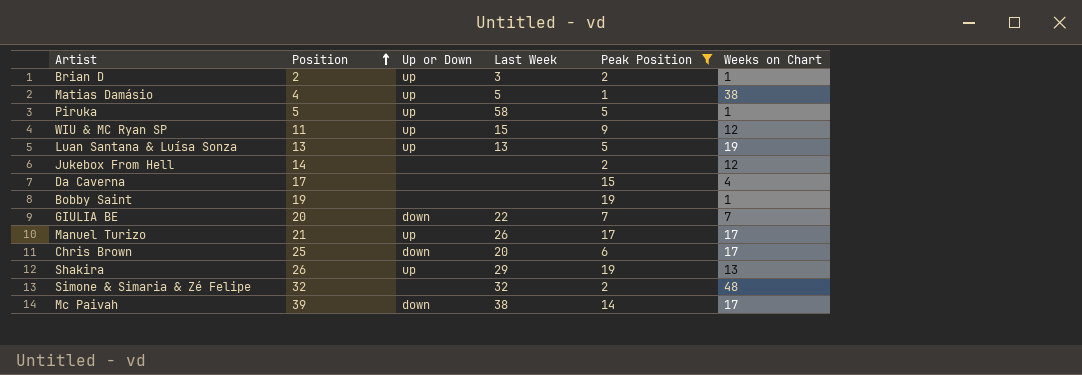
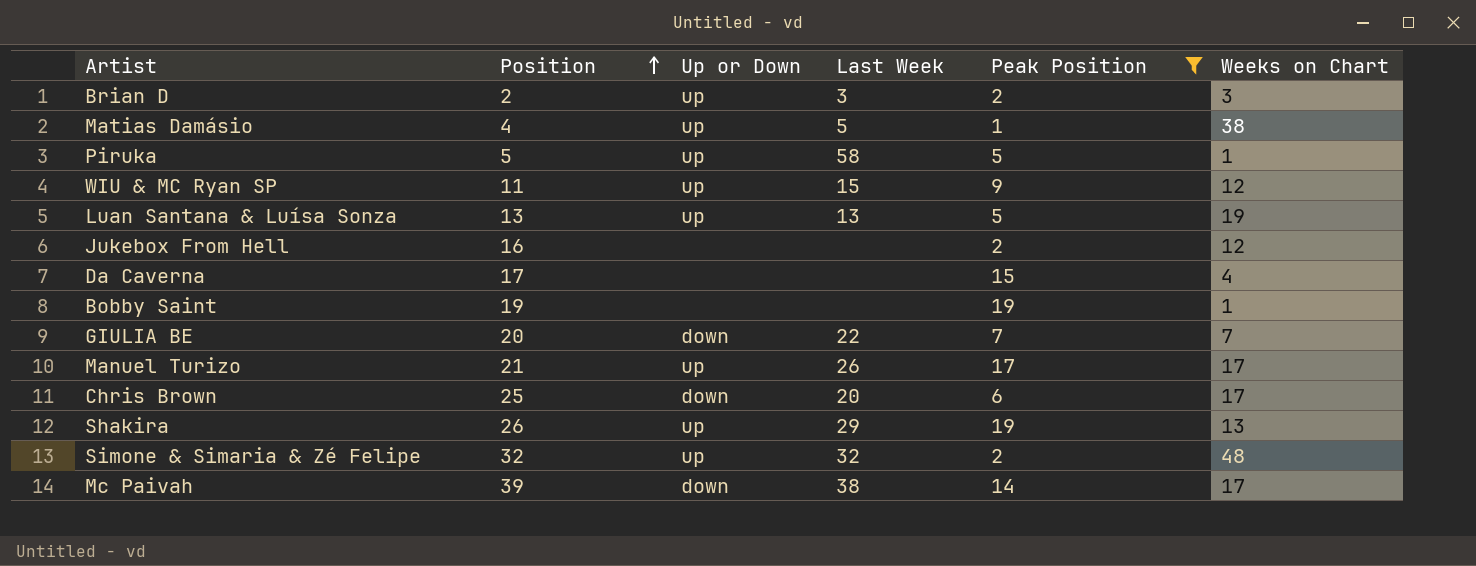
Brian D | Weeks on Chart: 1 -> 3
Jukebox From Hell | Position: 14 -> 16
Simone & Simaria & Zé Felipe | Up or Down: none -> up

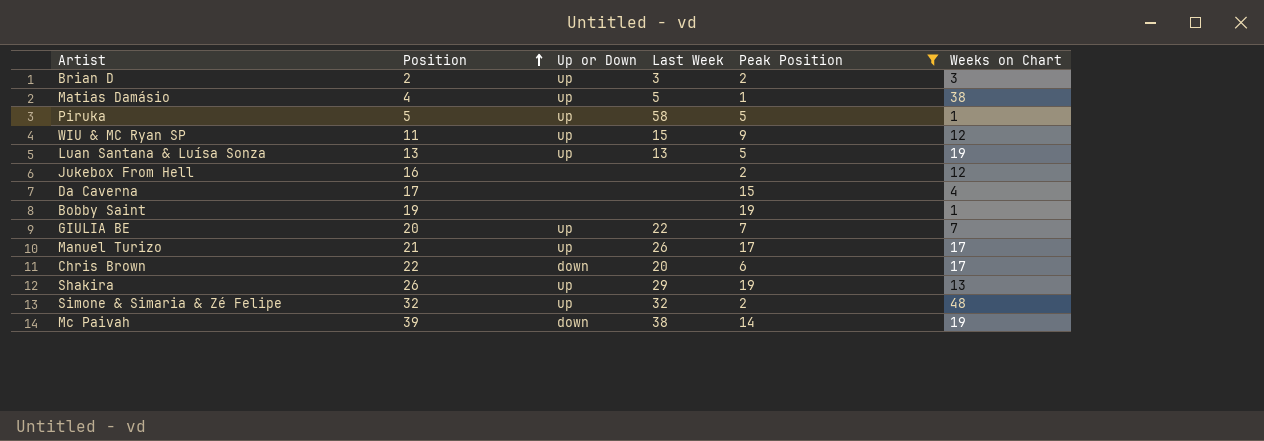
GIULIA BE | Up or Down: down -> up
Chris Brown | Position: 25 -> 22
Mc Paivah | Weeks on Chart: 17 -> 19

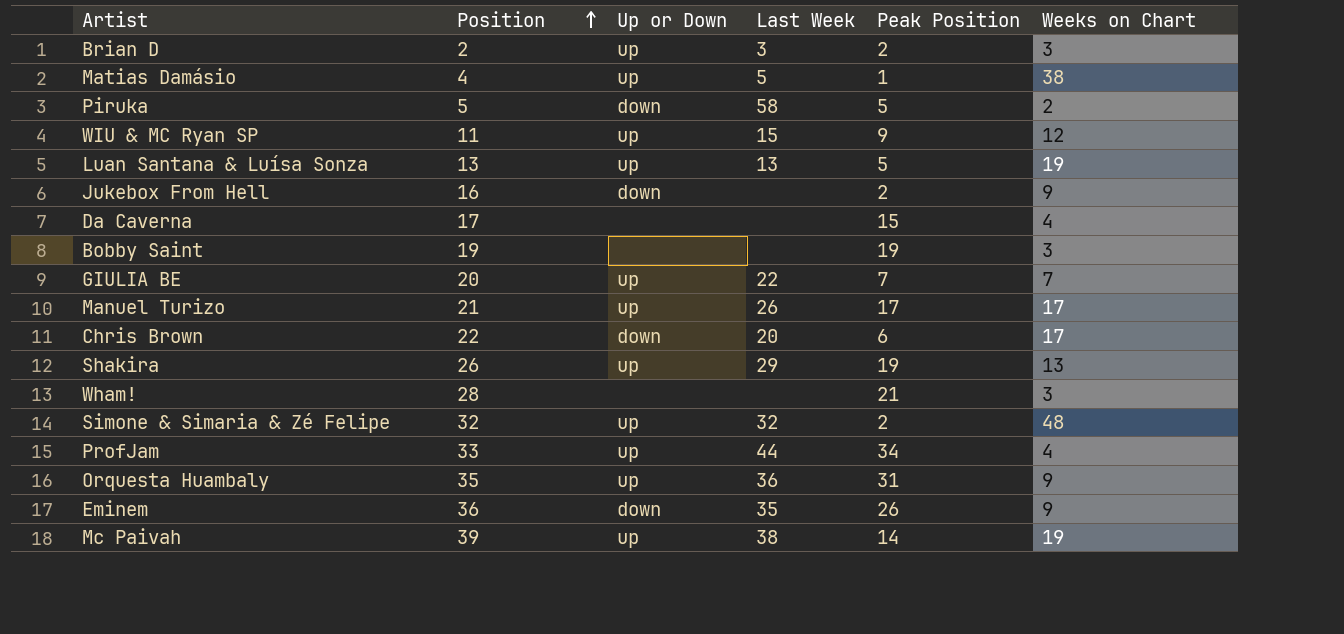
filter: Peak Position <= 19 -> none
Piruka | Up or Down: up -> down
Piruka | Weeks on Chart: 1 -> 2
Jukebox From Hell | Up or Down: none -> down
Jukebox From Hell | Weeks on Chart: 12 -> 9
Bobby Saint | Weeks on Chart: 1 -> 3
Mc Paivah | Up or Down: down -> up

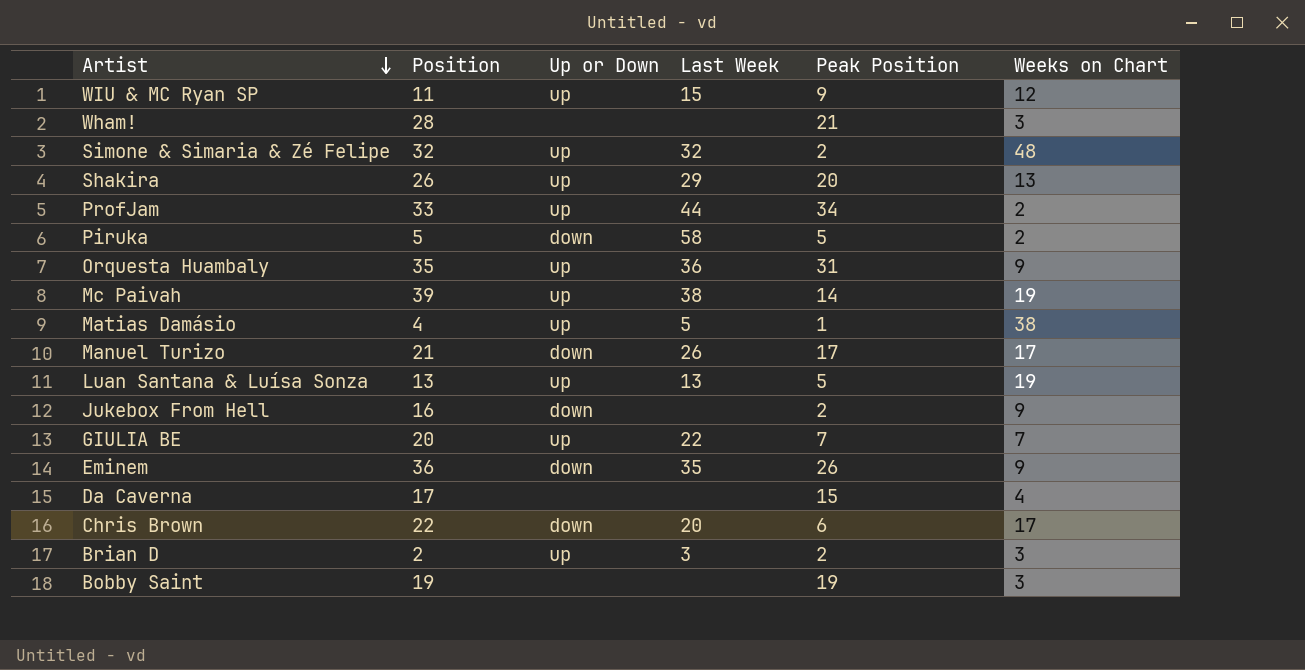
row order: Position ascending -> Artist descending
Shakira | Peak Position: 19 -> 20
ProfJam | Weeks on Chart: 4 -> 2
Manuel Turizo | Up or Down: up -> down

